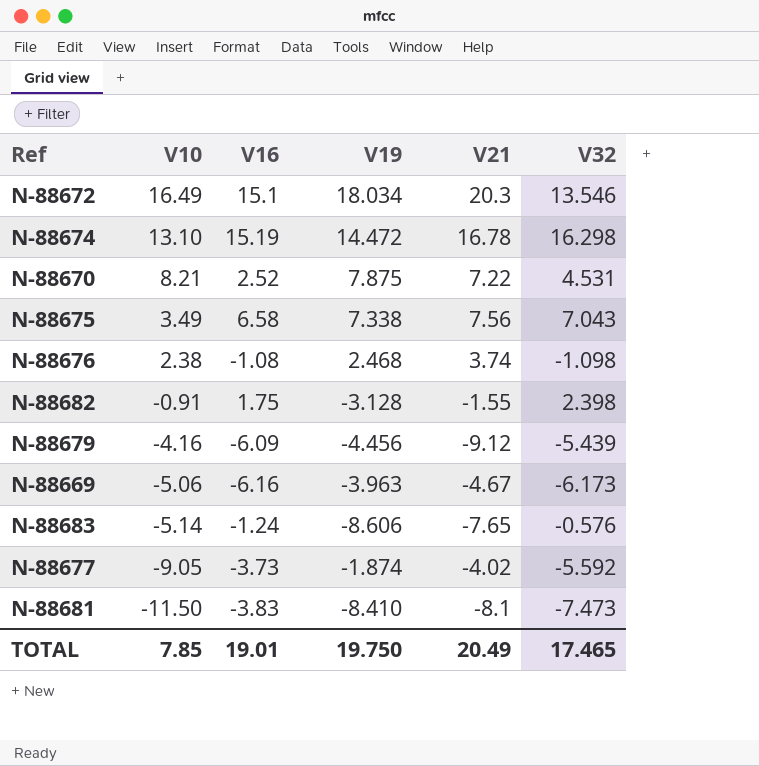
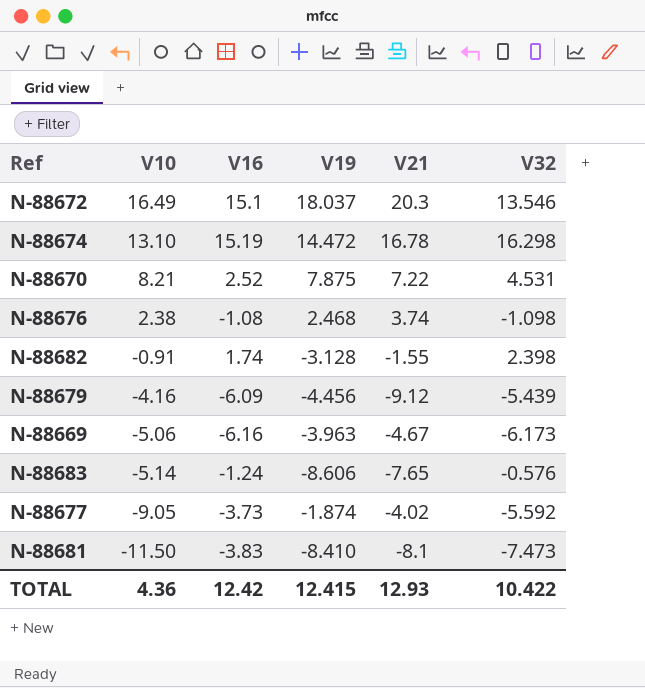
row N-88675: 3.49 | 6.58 | 7.338 | 7.56 | 7.043 -> none
N-88672 | V19: 18.034 -> 18.037
N-88682 | V16: 1.75 -> 1.74
TOTAL | V10: 7.85 -> 4.36
TOTAL | V16: 19.01 -> 12.42
TOTAL | V19: 19.750 -> 12.415
TOTAL | V21: 20.49 -> 12.93
TOTAL | V32: 17.465 -> 10.422

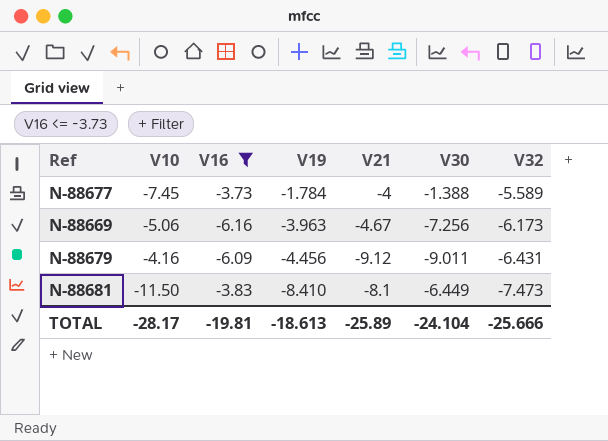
filter: none -> V16 <= -3.73
row order: V10 descending -> V19 descending
column V30 | position: none -> 6
N-88677 | V10: -9.05 -> -7.45
N-88677 | V19: -1.874 -> -1.784
N-88677 | V21: -4.02 -> -4
N-88677 | V32: -5.592 -> -5.589
N-88679 | V32: -5.439 -> -6.431
TOTAL | V10: 4.36 -> -28.17
TOTAL | V16: 12.42 -> -19.81
TOTAL | V19: 12.415 -> -18.613
TOTAL | V21: 12.93 -> -25.89
TOTAL | V32: 10.422 -> -25.666

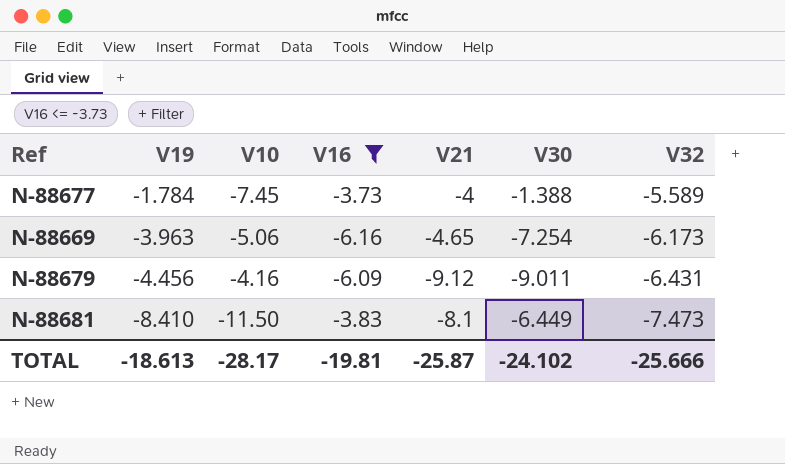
column V19 | position: 4 -> 2
N-88669 | V21: -4.67 -> -4.65
N-88669 | V30: -7.256 -> -7.254
TOTAL | V21: -25.89 -> -25.87
TOTAL | V30: -24.104 -> -24.102

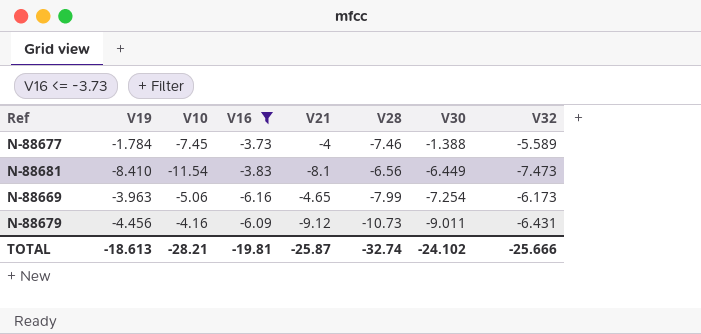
row order: V19 descending -> V30 descending
column V28 | position: none -> 6
N-88681 | V10: -11.50 -> -11.54
TOTAL | V10: -28.17 -> -28.21

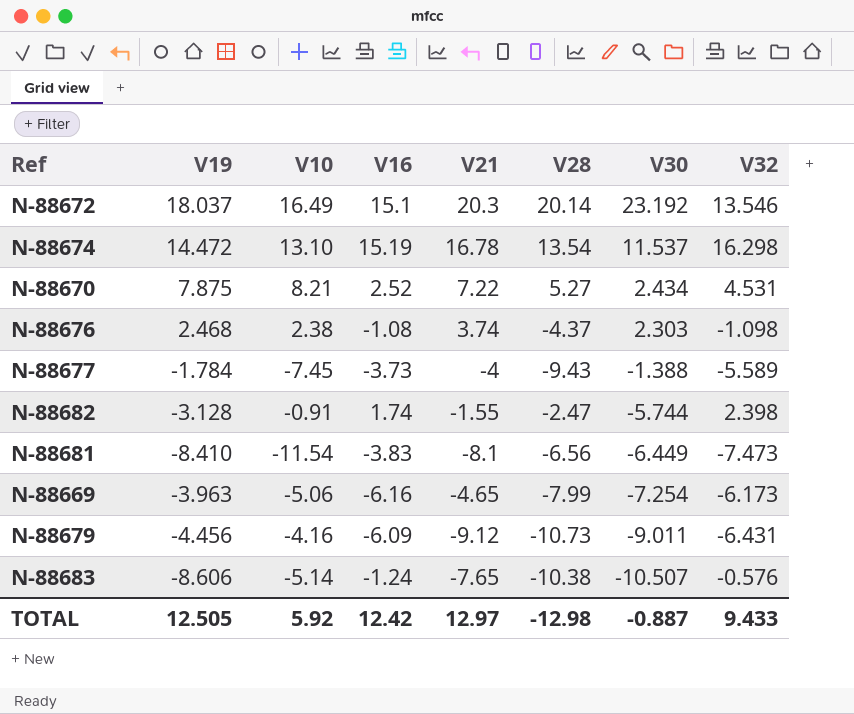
filter: V16 <= -3.73 -> none
N-88677 | V28: -7.46 -> -9.43
TOTAL | V19: -18.613 -> 12.505
TOTAL | V10: -28.21 -> 5.92
TOTAL | V16: -19.81 -> 12.42
TOTAL | V21: -25.87 -> 12.97
TOTAL | V28: -32.74 -> -12.98
TOTAL | V30: -24.102 -> -0.887
TOTAL | V32: -25.666 -> 9.433

